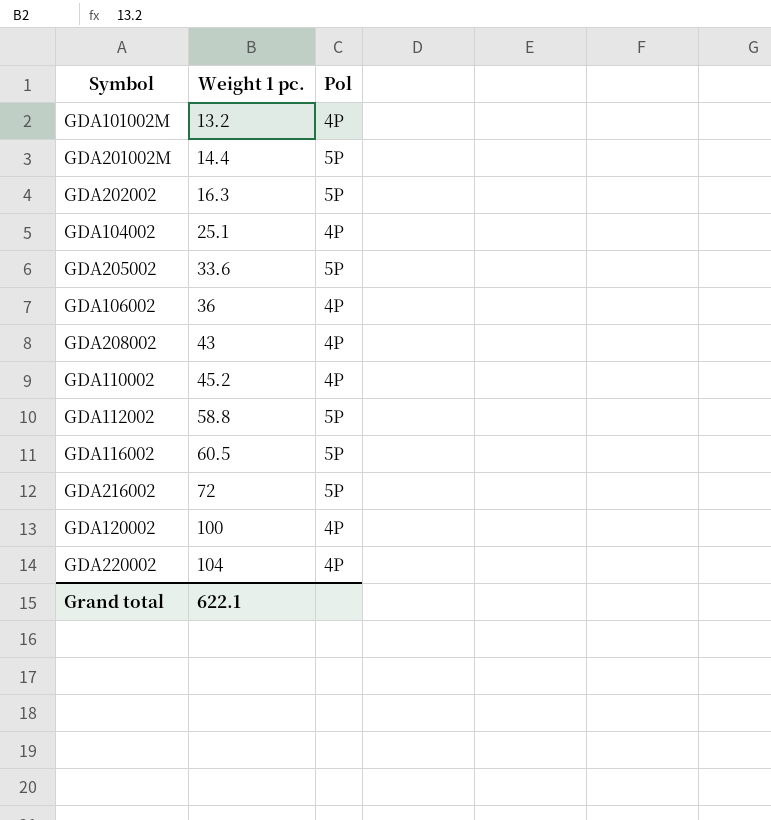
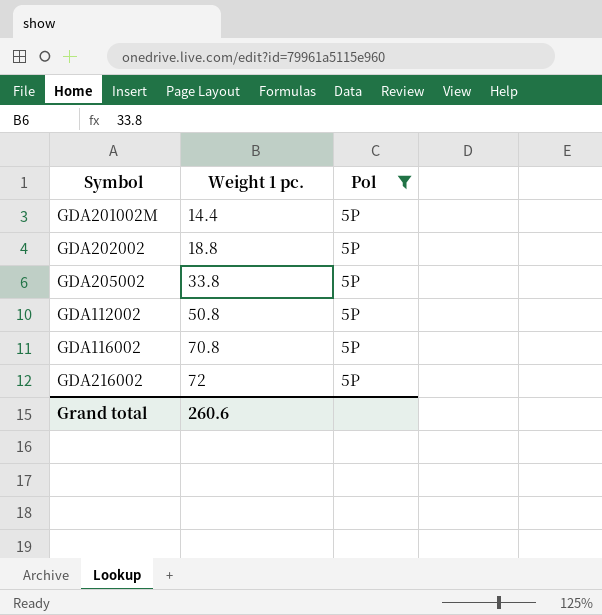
filter: none -> Pol = 5P
GDA202002 | Weight 1 pc.: 16.3 -> 18.8
GDA205002 | Weight 1 pc.: 33.6 -> 33.8
GDA112002 | Weight 1 pc.: 58.8 -> 50.8
GDA116002 | Weight 1 pc.: 60.5 -> 70.8
Grand total | Weight 1 pc.: 622.1 -> 260.6

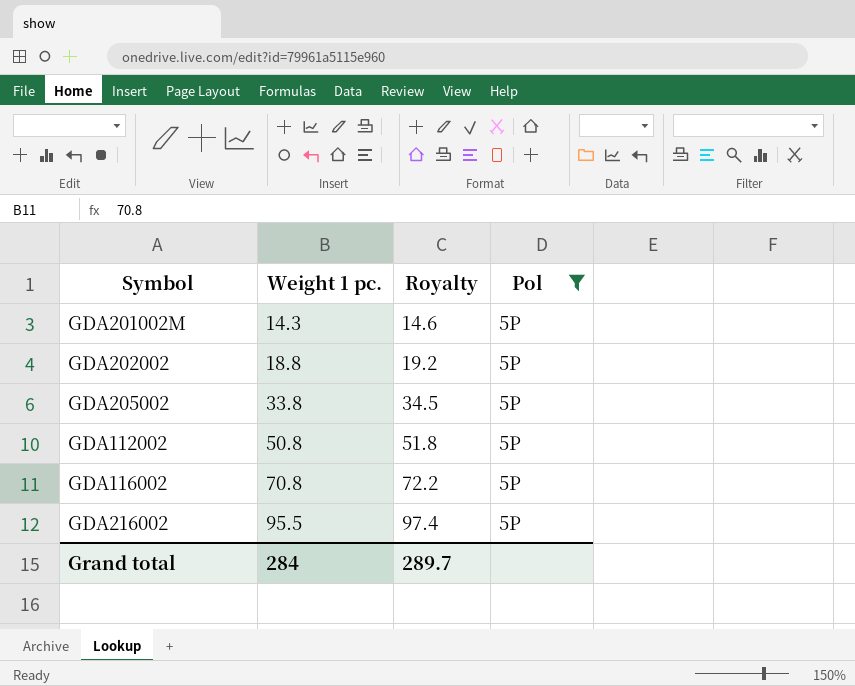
column Royalty | formula: none -> [Weight 1 pc.] * 1.02
GDA201002M | Weight 1 pc.: 14.4 -> 14.3
GDA216002 | Weight 1 pc.: 72 -> 95.5
Grand total | Weight 1 pc.: 260.6 -> 284

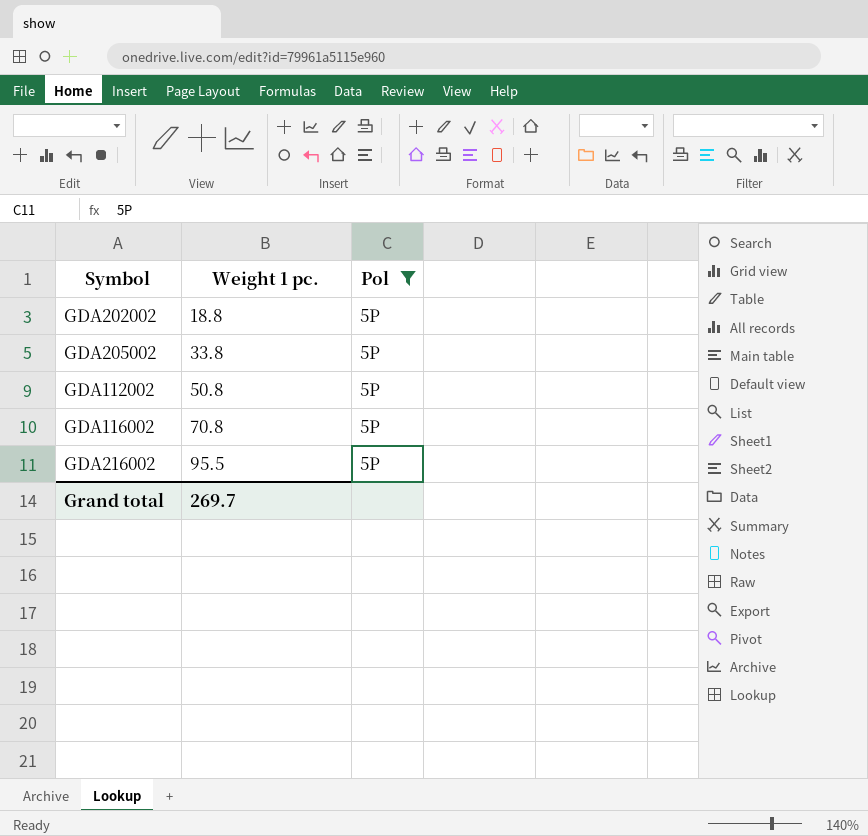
column Royalty | formula: [Weight 1 pc.] * 1.02 -> none
row GDA201002M: 14.3 | 14.6 | 5P -> none
Grand total | Weight 1 pc.: 284 -> 269.7

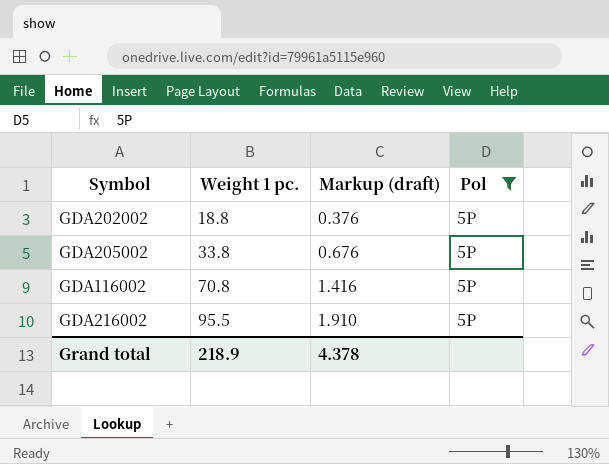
column Markup (draft) | formula: none -> [Weight 1 pc.] * 0.02
row GDA112002: 50.8 | 5P -> none
Grand total | Weight 1 pc.: 269.7 -> 218.9

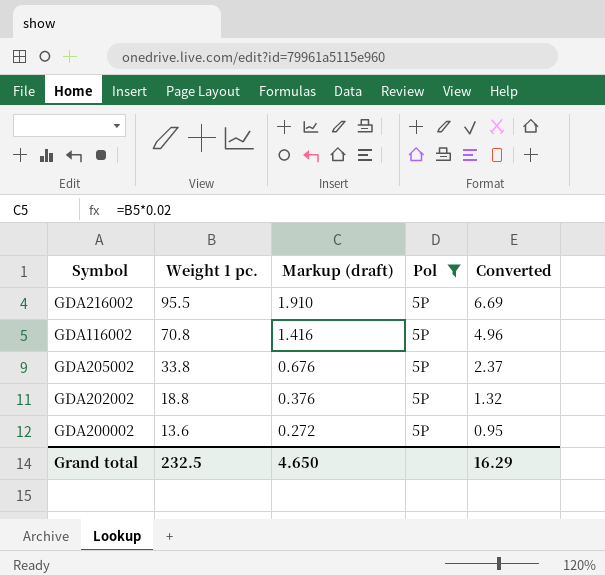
row order: Weight 1 pc. ascending -> Weight 1 pc. descending
column Converted | formula: none -> [Weight 1 pc.] * 0.07
row GDA200002: none -> 13.6 | 0.272 | 5P | 0.95
Grand total | Weight 1 pc.: 218.9 -> 232.5
Grand total | Markup (draft): 4.378 -> 4.650

